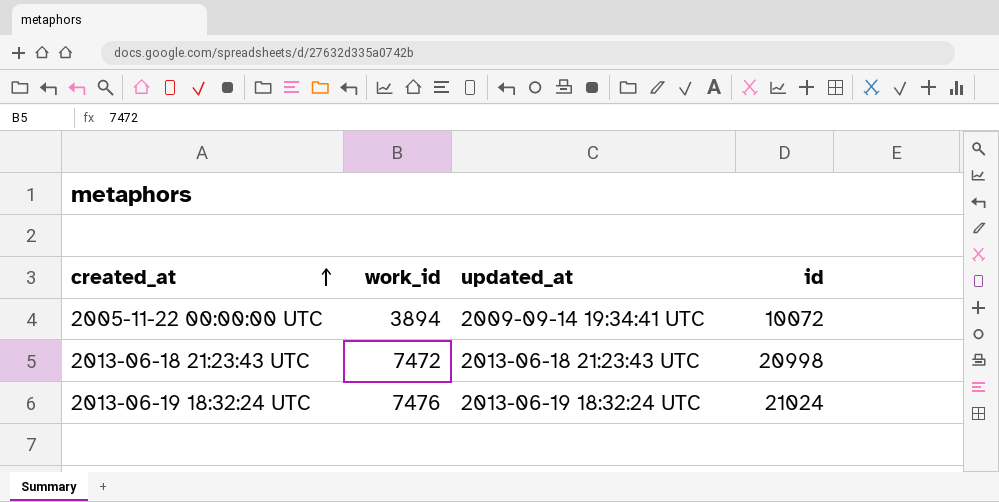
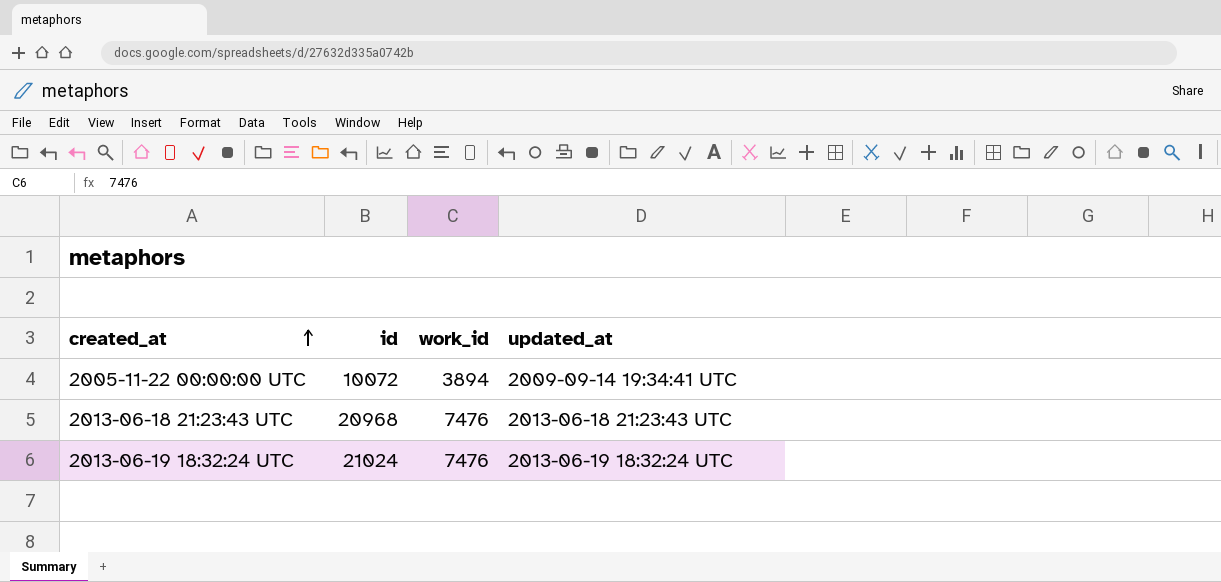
column id | position: 4 -> 2
2013-06-18 21:23:43 UTC | id: 20998 -> 20968
2013-06-18 21:23:43 UTC | work_id: 7472 -> 7476

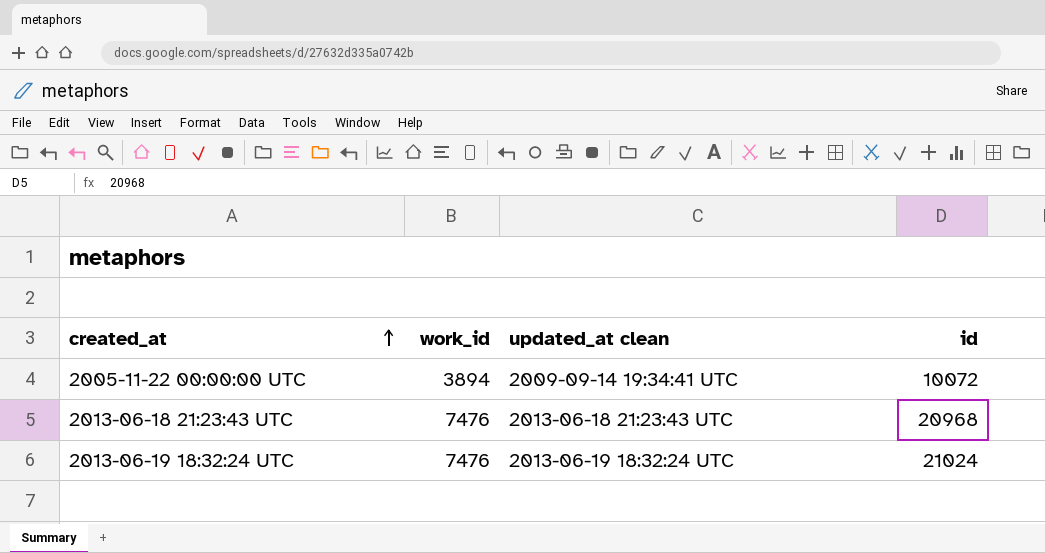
column name: updated_at -> updated_at clean
column id | position: 2 -> 4

